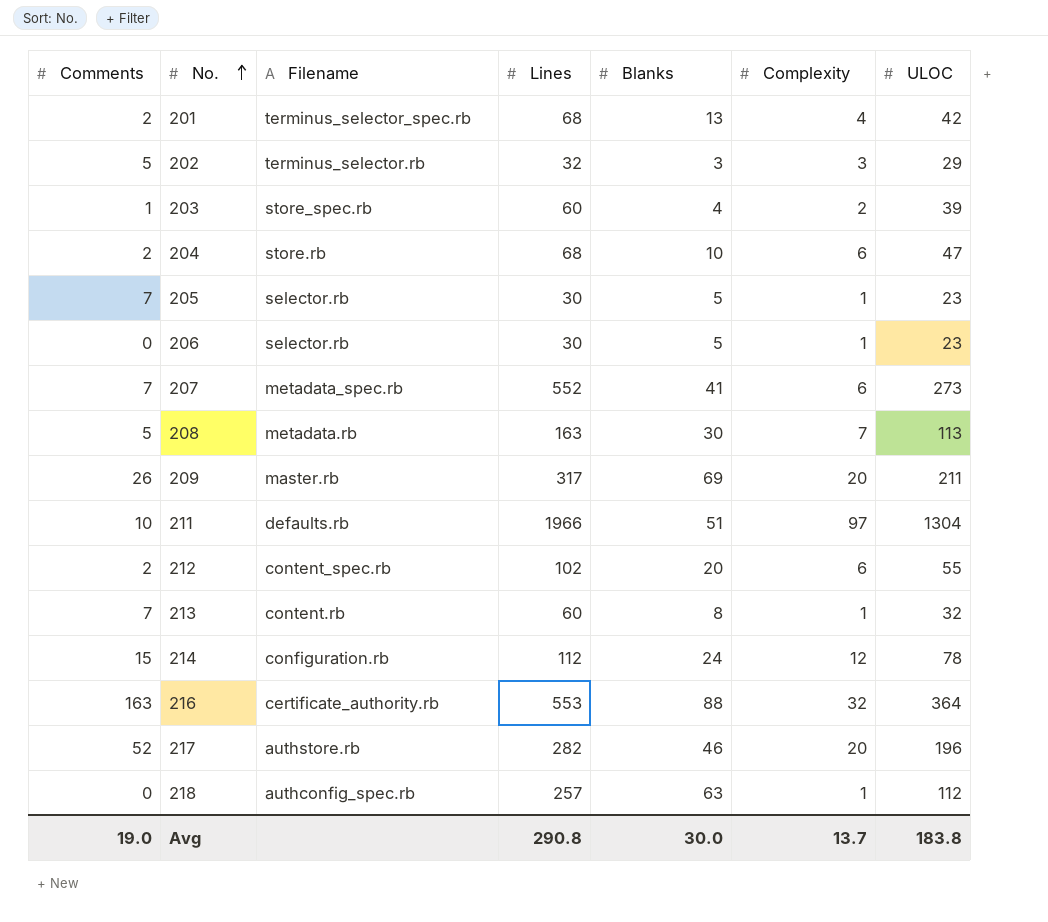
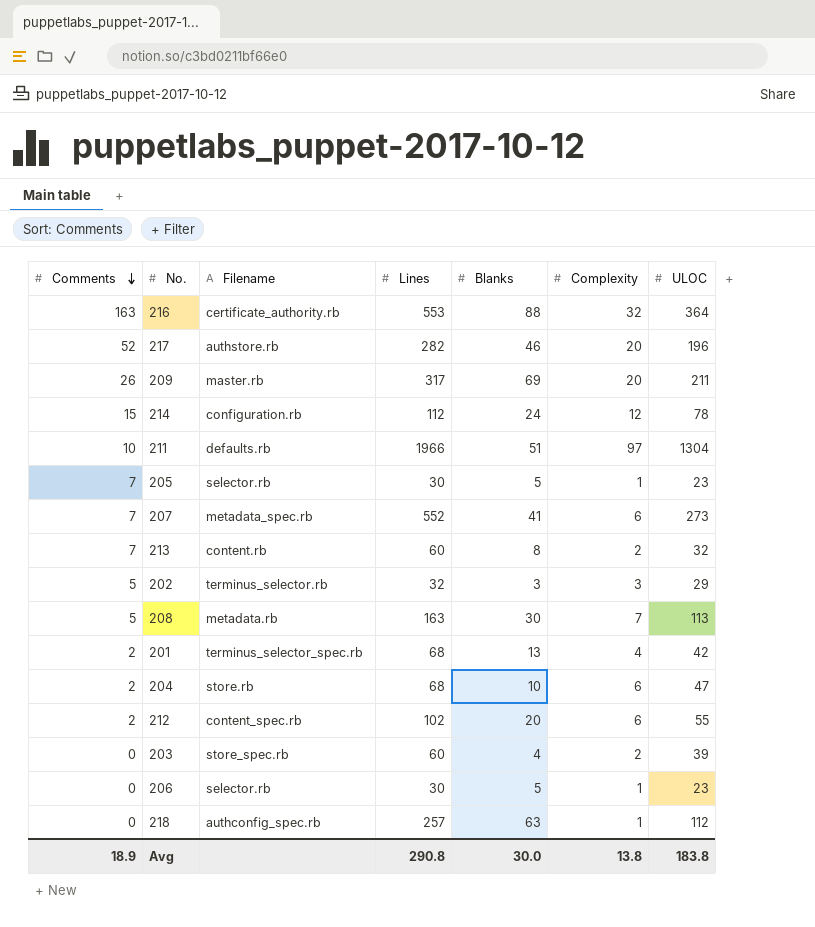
row order: No. ascending -> Comments descending
213 | Complexity: 1 -> 2
203 | Comments: 1 -> 0
Avg | Comments: 19.0 -> 18.9
Avg | Complexity: 13.7 -> 13.8

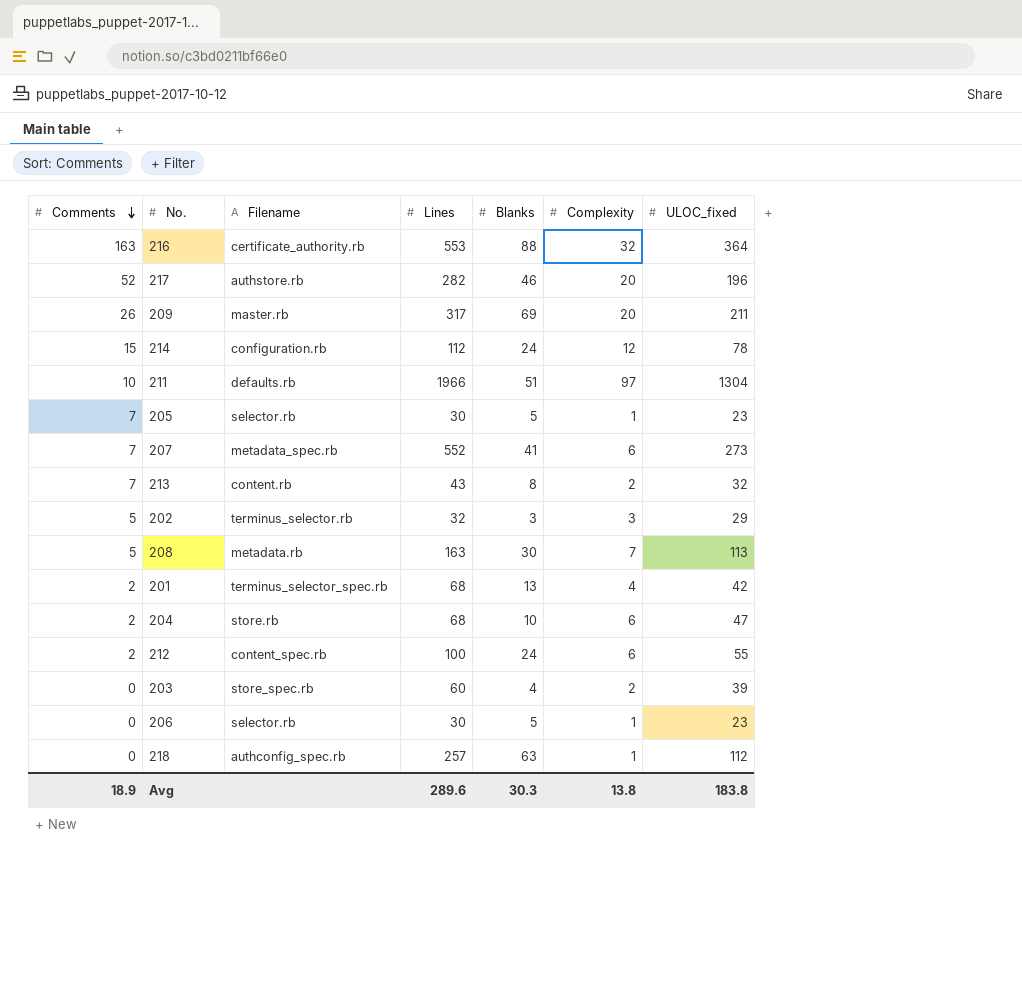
column name: ULOC -> ULOC_fixed
213 | Lines: 60 -> 43
212 | Lines: 102 -> 100
212 | Blanks: 20 -> 24
Avg | Lines: 290.8 -> 289.6
Avg | Blanks: 30.0 -> 30.3

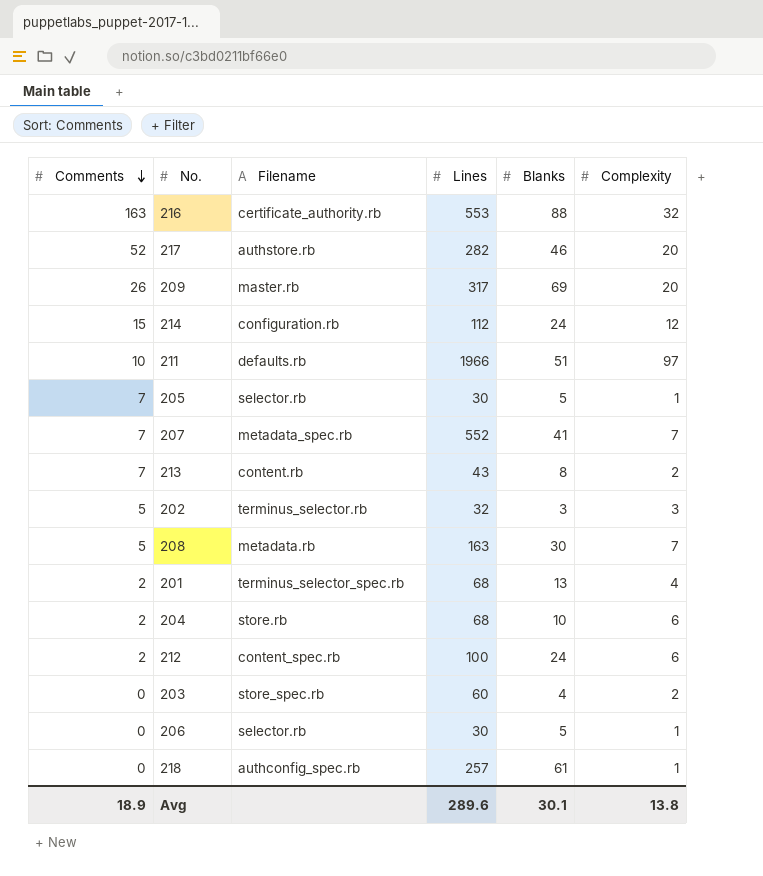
column ULOC_fixed | position: 7 -> none
207 | Complexity: 6 -> 7
218 | Blanks: 63 -> 61
Avg | Blanks: 30.3 -> 30.1

